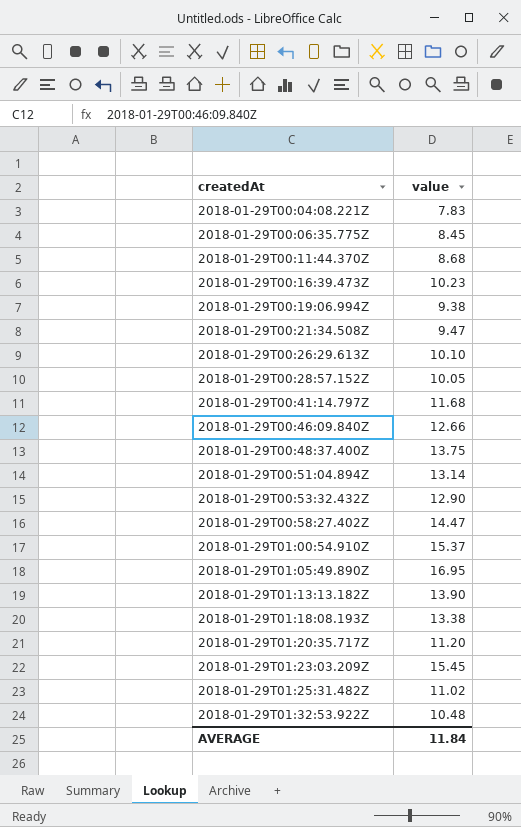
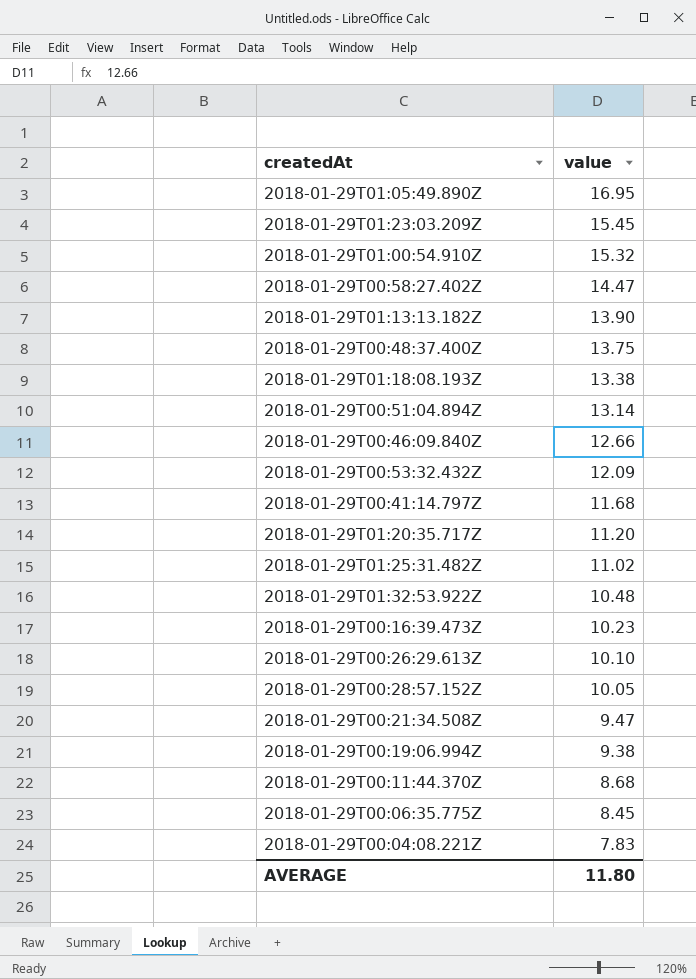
row order: createdAt ascending -> value descending
2018-01-29T01:00:54.910Z | value: 15.37 -> 15.32
2018-01-29T00:53:32.432Z | value: 12.90 -> 12.09
AVERAGE | value: 11.84 -> 11.80

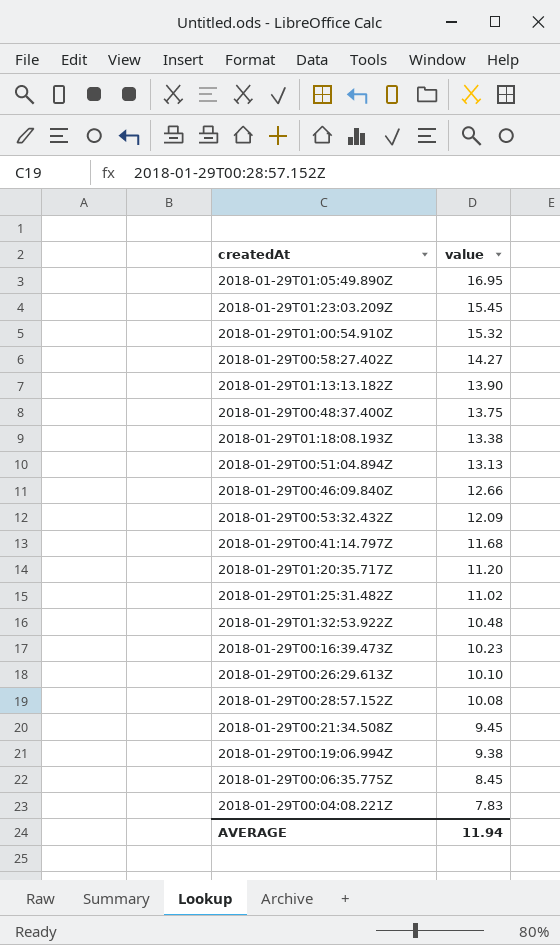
row 2018-01-29T00:11:44.370Z: 8.68 -> none
2018-01-29T00:58:27.402Z | value: 14.47 -> 14.27
2018-01-29T00:51:04.894Z | value: 13.14 -> 13.13
2018-01-29T00:28:57.152Z | value: 10.05 -> 10.08
2018-01-29T00:21:34.508Z | value: 9.47 -> 9.45
AVERAGE | value: 11.80 -> 11.94

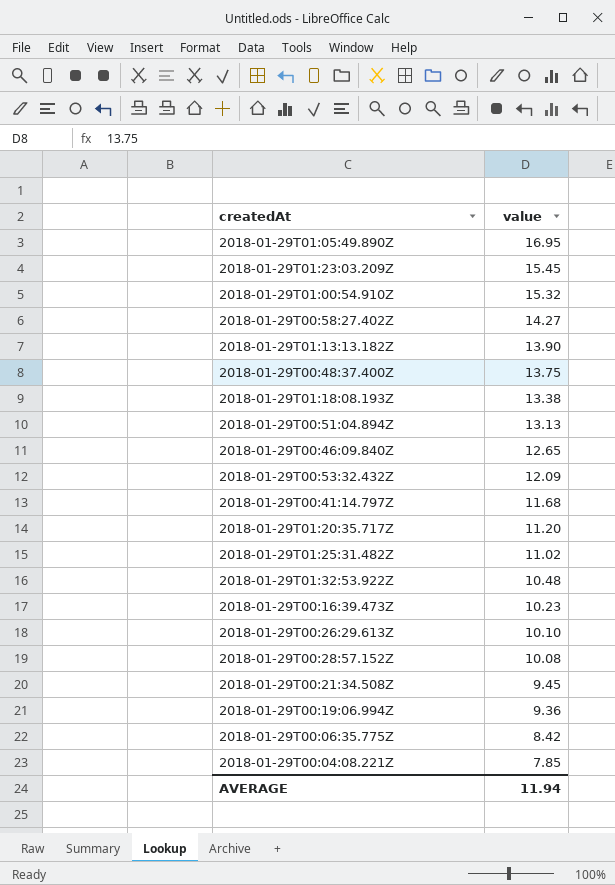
2018-01-29T00:46:09.840Z | value: 12.66 -> 12.65
2018-01-29T00:19:06.994Z | value: 9.38 -> 9.36
2018-01-29T00:06:35.775Z | value: 8.45 -> 8.42
2018-01-29T00:04:08.221Z | value: 7.83 -> 7.85

